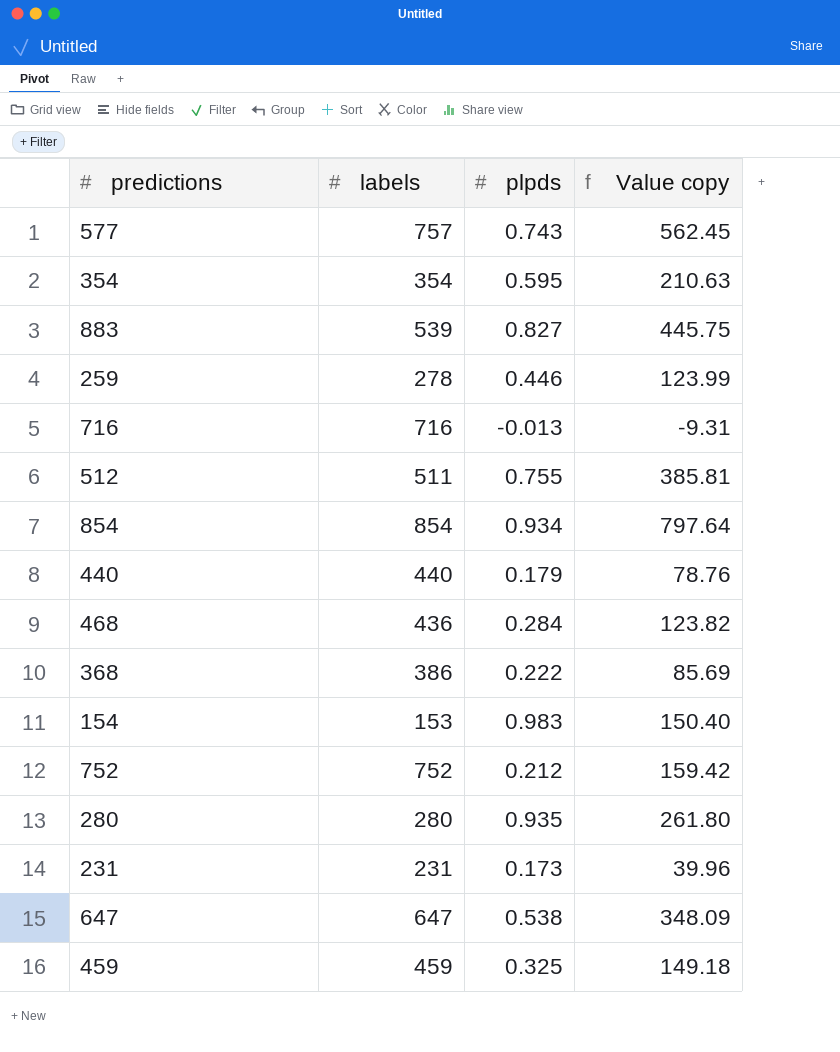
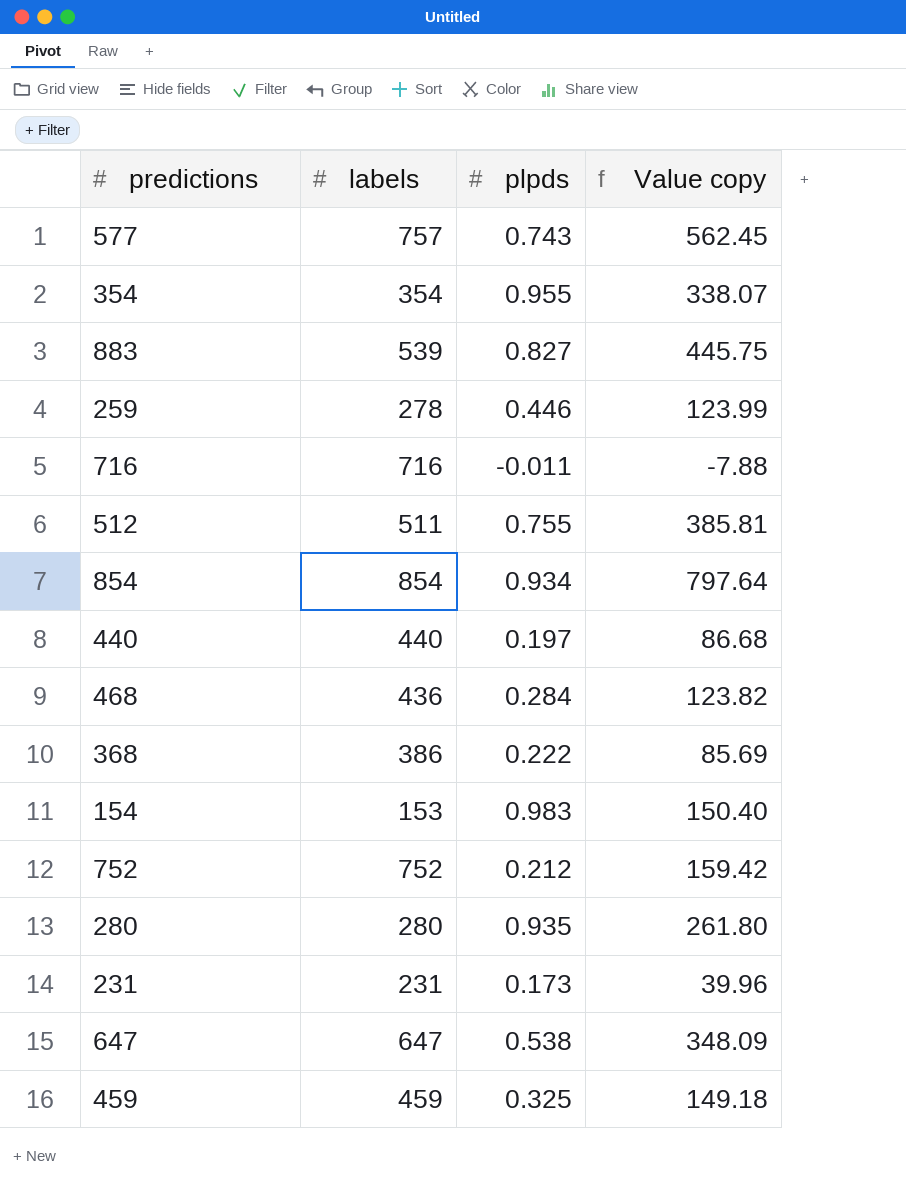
354 | plpds: 0.595 -> 0.955
354 | Value copy: 210.63 -> 338.07
716 | plpds: -0.013 -> -0.011
716 | Value copy: -9.31 -> -7.88
440 | plpds: 0.179 -> 0.197
440 | Value copy: 78.76 -> 86.68

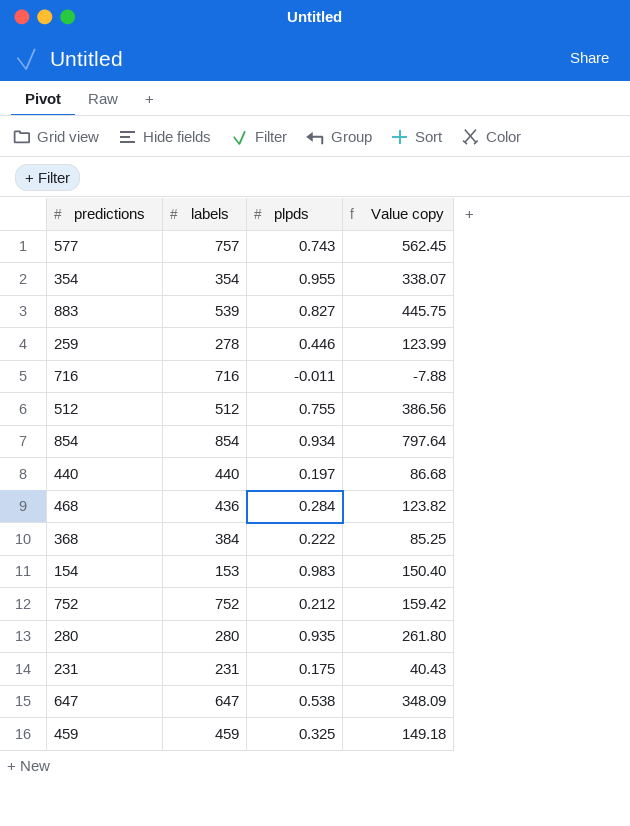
512 | labels: 511 -> 512
512 | Value copy: 385.81 -> 386.56
368 | labels: 386 -> 384
368 | Value copy: 85.69 -> 85.25
231 | plpds: 0.173 -> 0.175
231 | Value copy: 39.96 -> 40.43

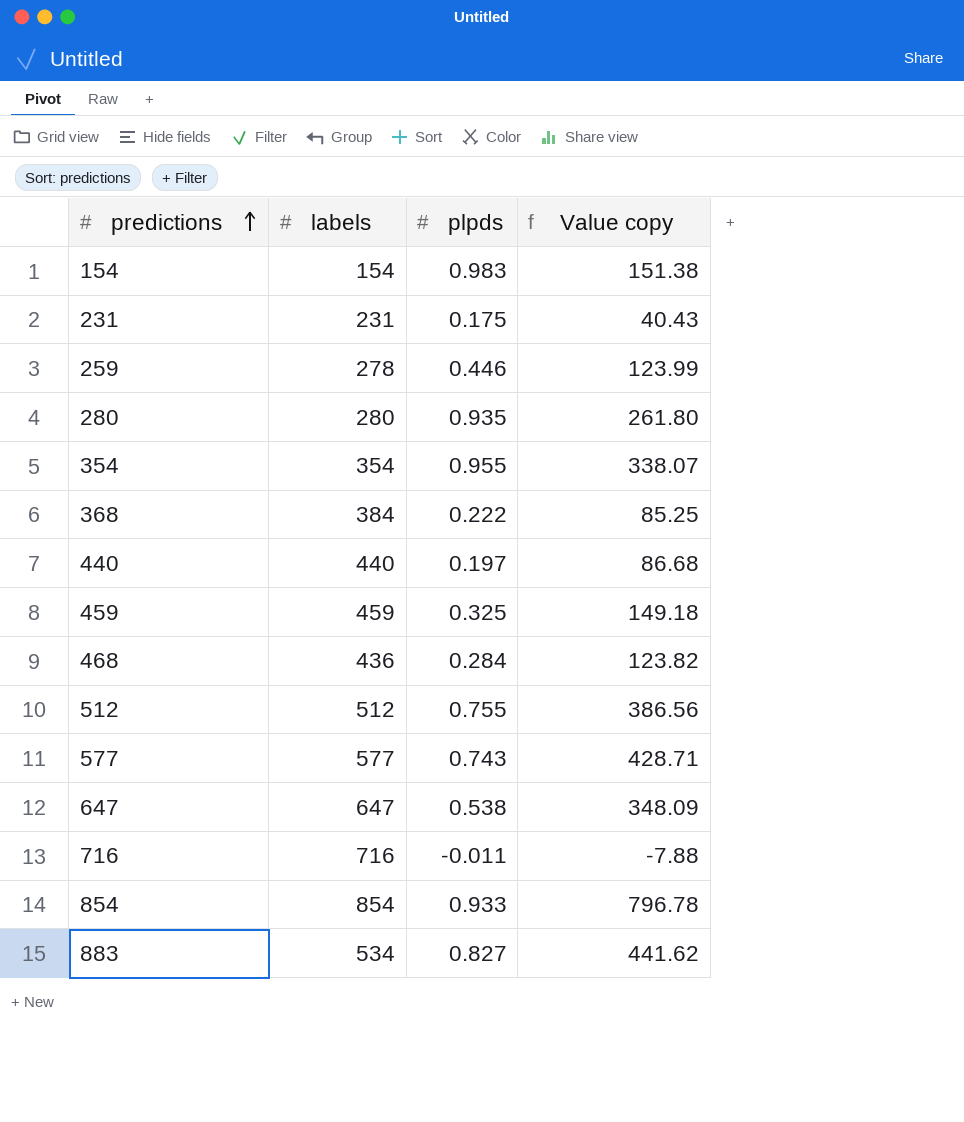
row order: none -> predictions ascending
row 752: 752 | 0.212 | 159.42 -> none
154 | labels: 153 -> 154
154 | Value copy: 150.40 -> 151.38
577 | labels: 757 -> 577
577 | Value copy: 562.45 -> 428.71
854 | plpds: 0.934 -> 0.933
854 | Value copy: 797.64 -> 796.78
883 | labels: 539 -> 534
883 | Value copy: 445.75 -> 441.62

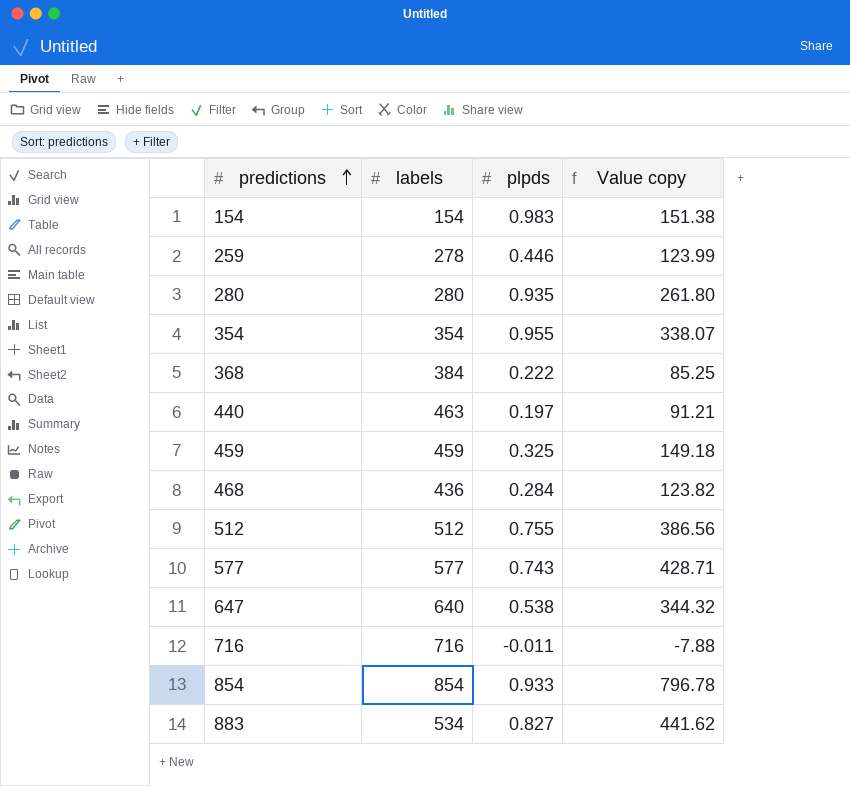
row 231: 231 | 0.175 | 40.43 -> none
440 | labels: 440 -> 463
440 | Value copy: 86.68 -> 91.21
647 | labels: 647 -> 640
647 | Value copy: 348.09 -> 344.32

